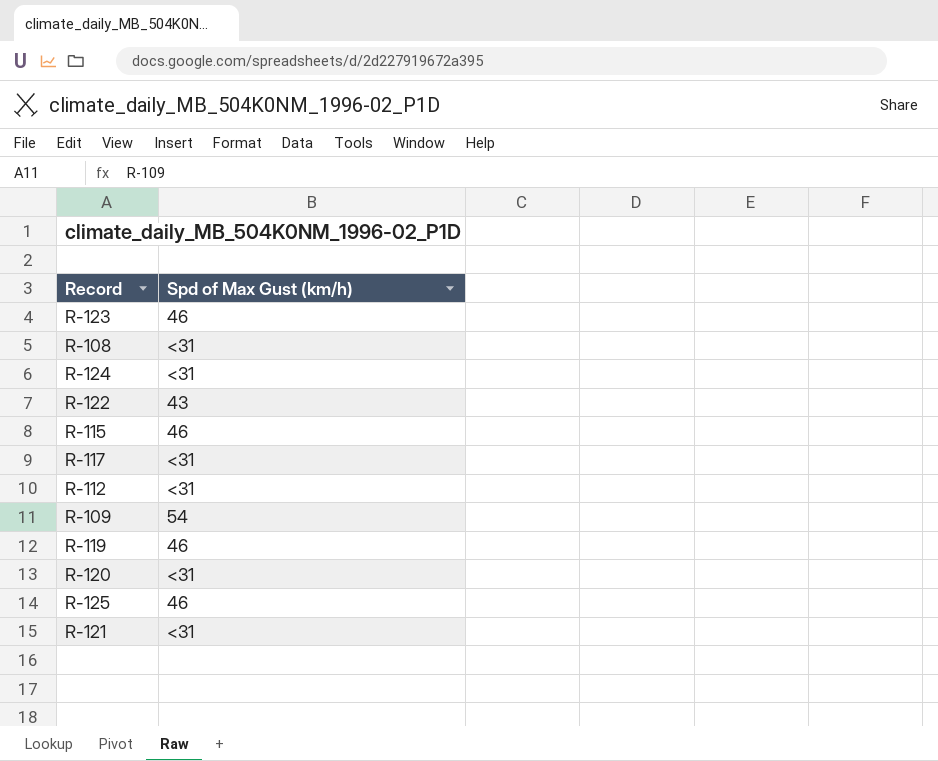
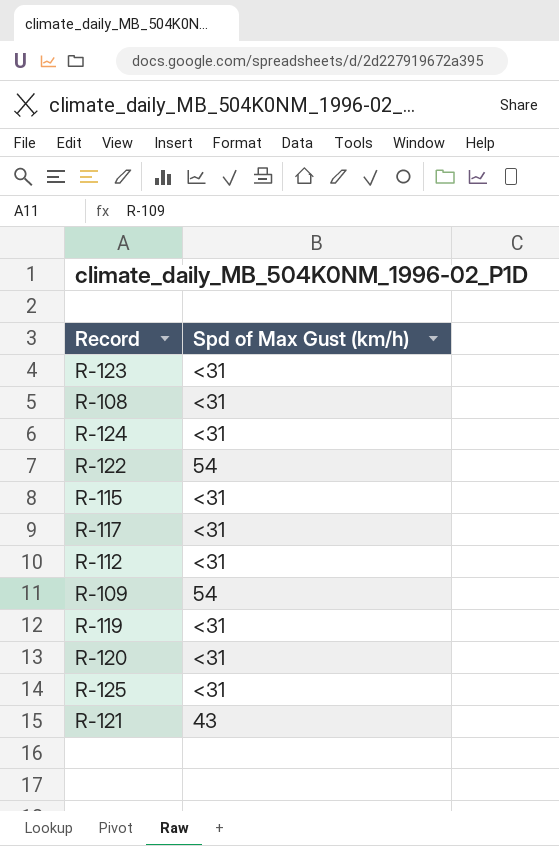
R-123 | Spd of Max Gust (km/h): 46 -> <31
R-122 | Spd of Max Gust (km/h): 43 -> 54
R-115 | Spd of Max Gust (km/h): 46 -> <31
R-119 | Spd of Max Gust (km/h): 46 -> <31
R-125 | Spd of Max Gust (km/h): 46 -> <31
R-121 | Spd of Max Gust (km/h): <31 -> 43

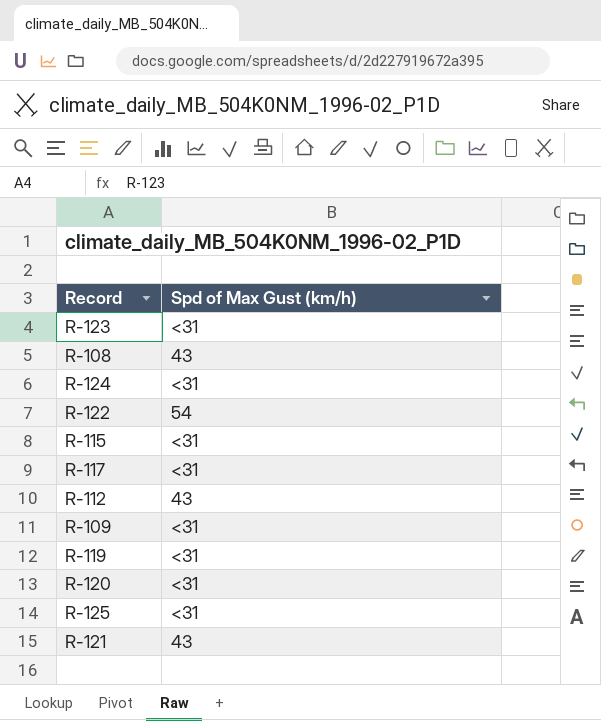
R-108 | Spd of Max Gust (km/h): <31 -> 43
R-112 | Spd of Max Gust (km/h): <31 -> 43
R-109 | Spd of Max Gust (km/h): 54 -> <31

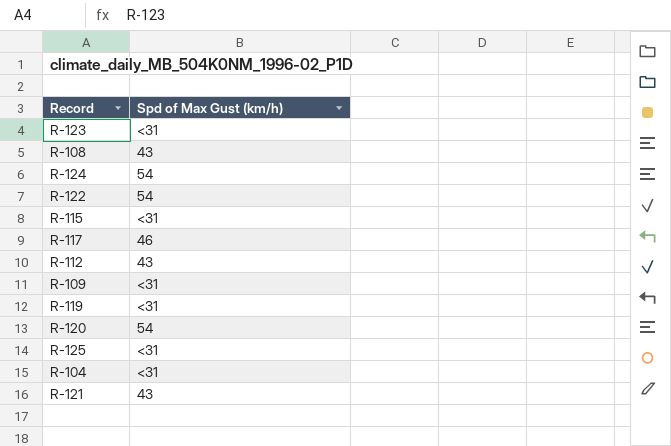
R-124 | Spd of Max Gust (km/h): <31 -> 54
R-117 | Spd of Max Gust (km/h): <31 -> 46
R-120 | Spd of Max Gust (km/h): <31 -> 54
row R-104: none -> <31

